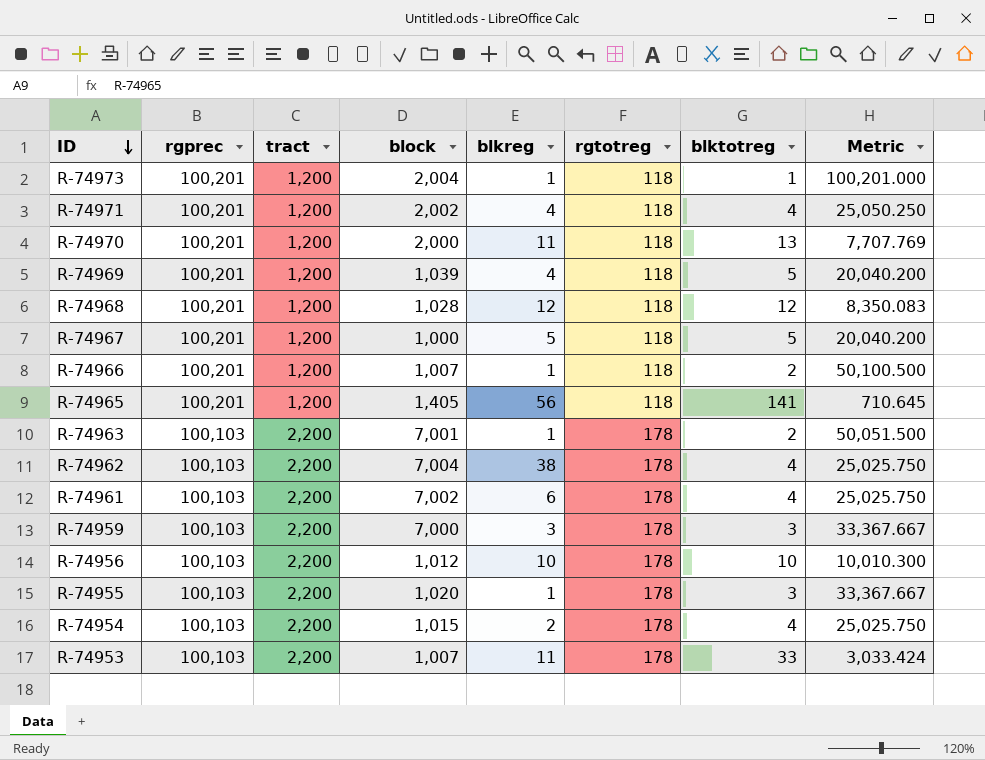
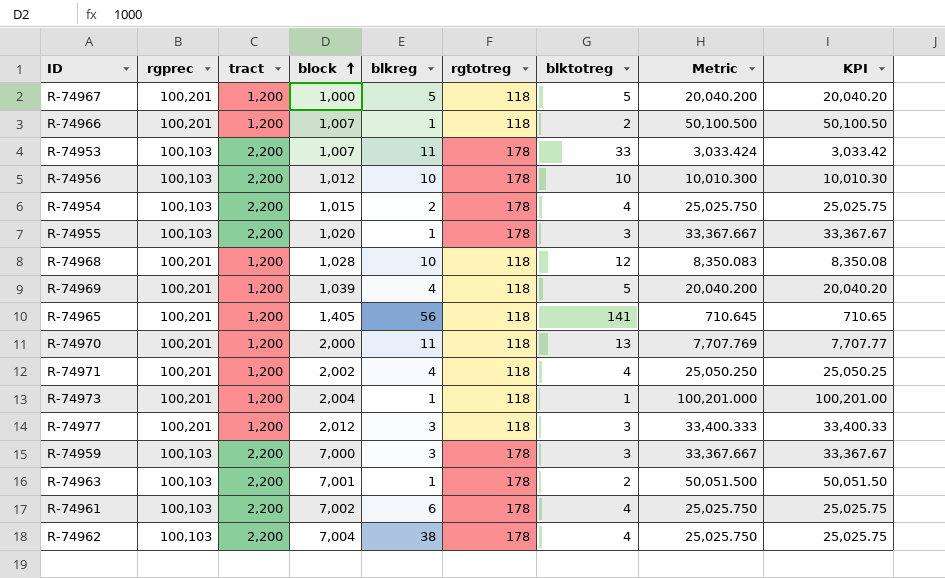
row order: ID descending -> block ascending
column KPI | formula: none -> [rgprec] / [blktotreg]
R-74968 | blkreg: 12 -> 10
row R-74977: none -> 100,201 | 1,200 | 2,012 | 3 | 118 | 3 | 33,400.333 | 33,400.33

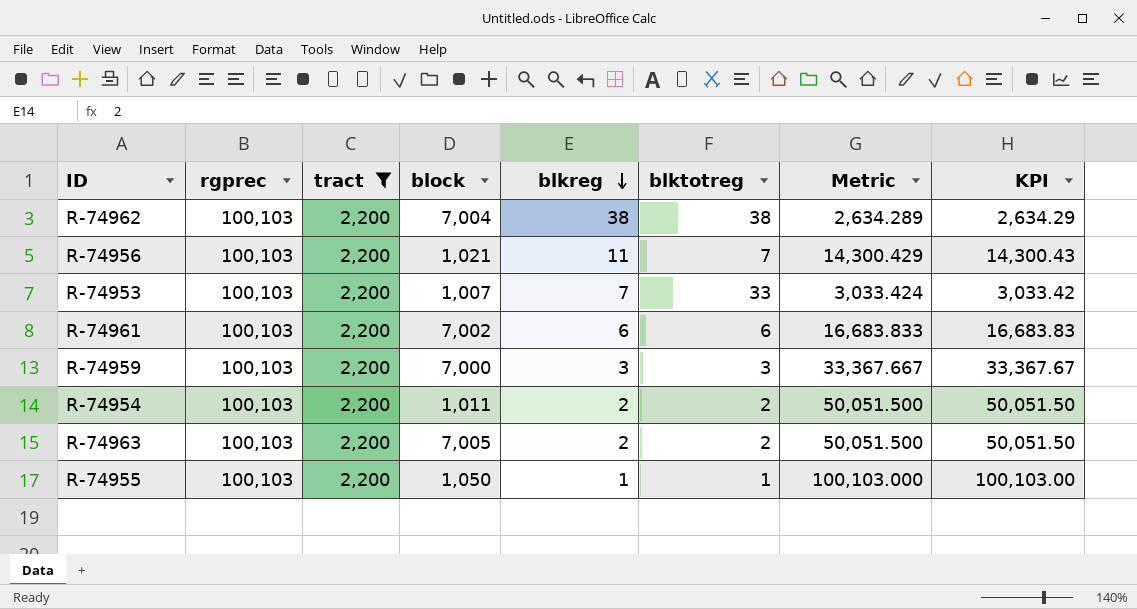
filter: none -> tract = 2,200
row order: block ascending -> blkreg descending
column rgtotreg | position: 6 -> none
R-74962 | blktotreg: 4 -> 38
R-74962 | Metric: 25,025.750 -> 2,634.289
R-74962 | KPI: 25,025.75 -> 2,634.29
R-74956 | block: 1,012 -> 1,021
R-74956 | blkreg: 10 -> 11
R-74956 | blktotreg: 10 -> 7
R-74956 | Metric: 10,010.300 -> 14,300.429
R-74956 | KPI: 10,010.30 -> 14,300.43
R-74953 | blkreg: 11 -> 7
R-74961 | blktotreg: 4 -> 6
R-74961 | Metric: 25,025.750 -> 16,683.833
R-74961 | KPI: 25,025.75 -> 16,683.83
R-74954 | block: 1,015 -> 1,011
R-74954 | blktotreg: 4 -> 2
R-74954 | Metric: 25,025.750 -> 50,051.500
R-74954 | KPI: 25,025.75 -> 50,051.50
R-74963 | block: 7,001 -> 7,005
R-74963 | blkreg: 1 -> 2
R-74955 | block: 1,020 -> 1,050
R-74955 | blktotreg: 3 -> 1
R-74955 | Metric: 33,367.667 -> 100,103.000
R-74955 | KPI: 33,367.67 -> 100,103.00

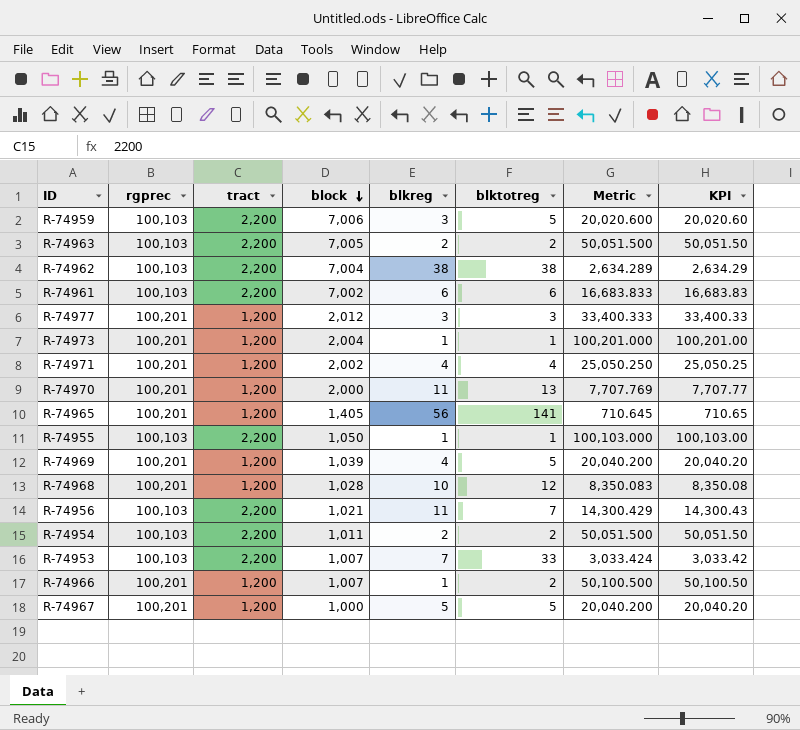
filter: tract = 2,200 -> none
row order: blkreg descending -> block descending
R-74959 | block: 7,000 -> 7,006
R-74959 | blktotreg: 3 -> 5
R-74959 | Metric: 33,367.667 -> 20,020.600
R-74959 | KPI: 33,367.67 -> 20,020.60

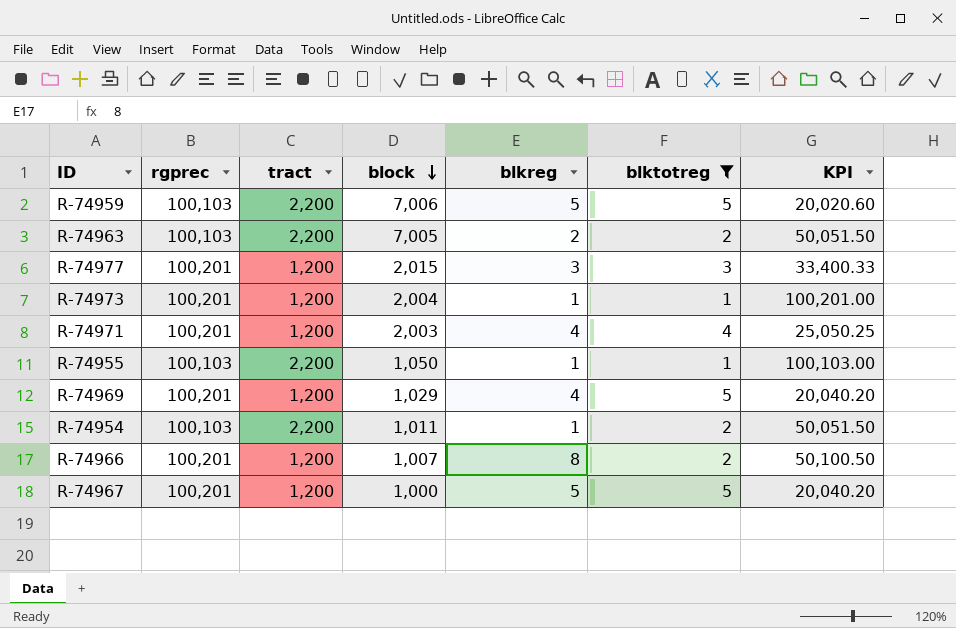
filter: none -> blktotreg <= 5
column Metric | formula: [rgprec] / [blktotreg] -> none
R-74959 | blkreg: 3 -> 5
R-74977 | block: 2,012 -> 2,015
R-74971 | block: 2,002 -> 2,003
R-74969 | block: 1,039 -> 1,029
R-74954 | blkreg: 2 -> 1
R-74966 | blkreg: 1 -> 8

